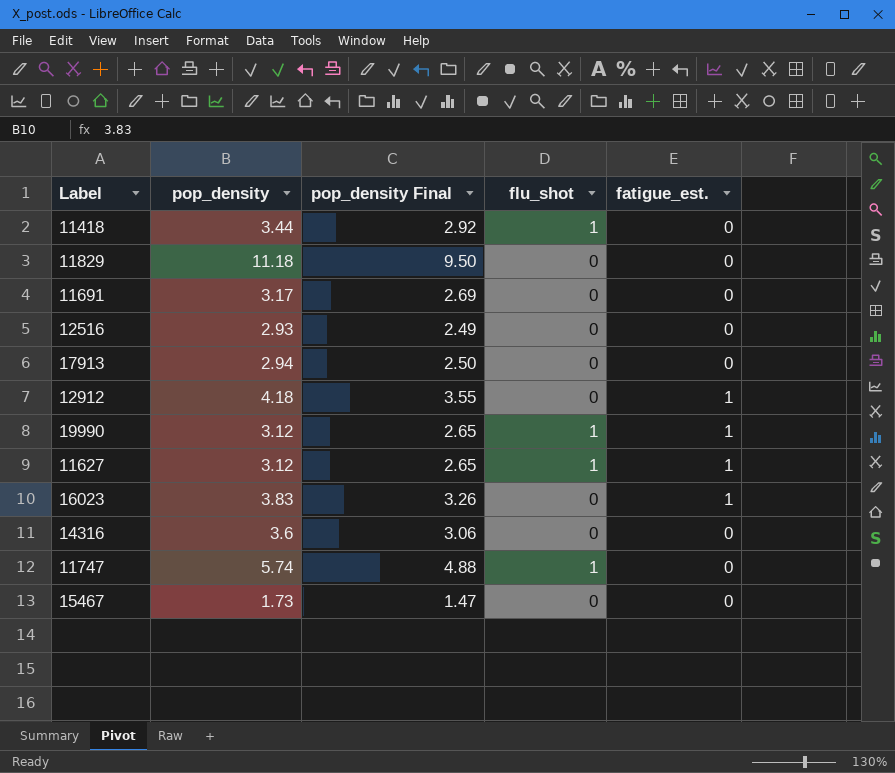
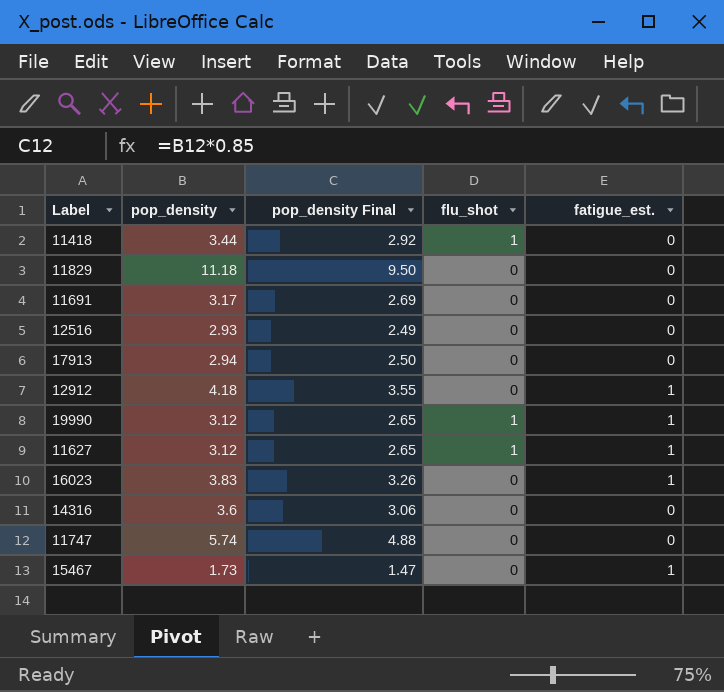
11747 | flu_shot: 1 -> 0
15467 | fatigue_est.: 0 -> 1

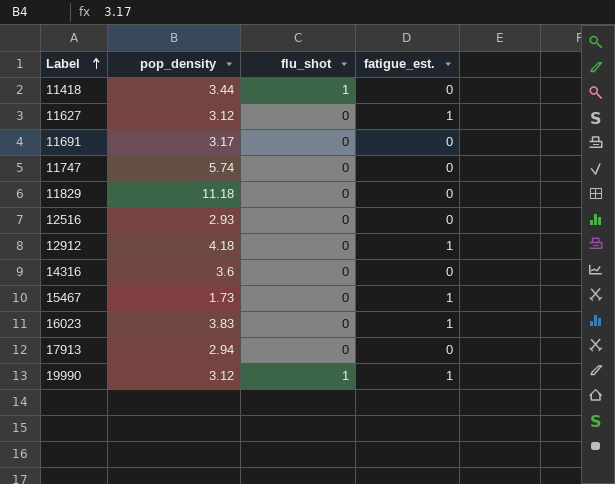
row order: none -> Label ascending
column pop_density Final | formula: [pop_density] * 0.85 -> none
11627 | flu_shot: 1 -> 0

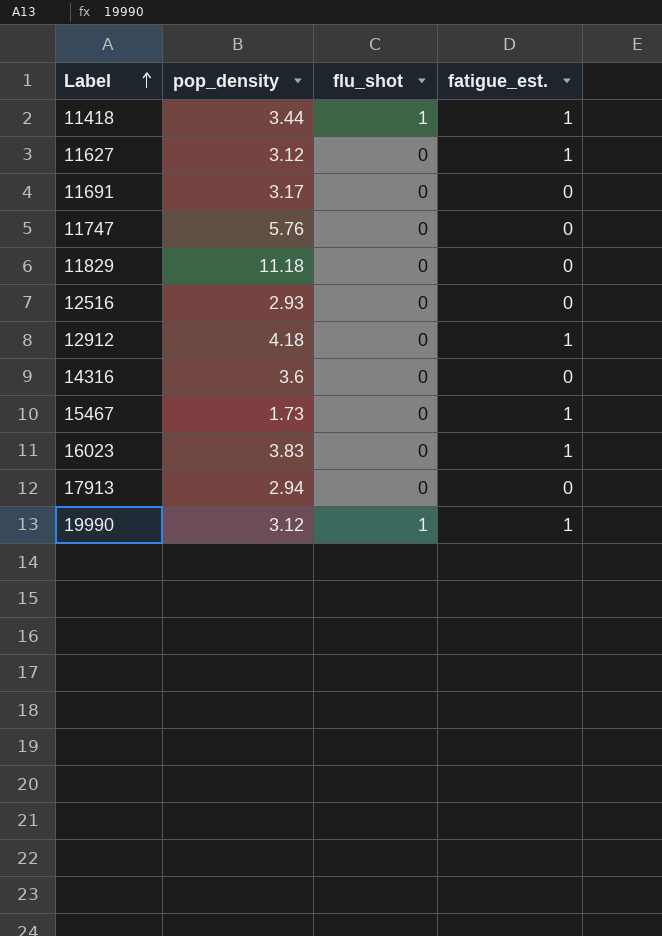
11418 | fatigue_est.: 0 -> 1
11747 | pop_density: 5.74 -> 5.76

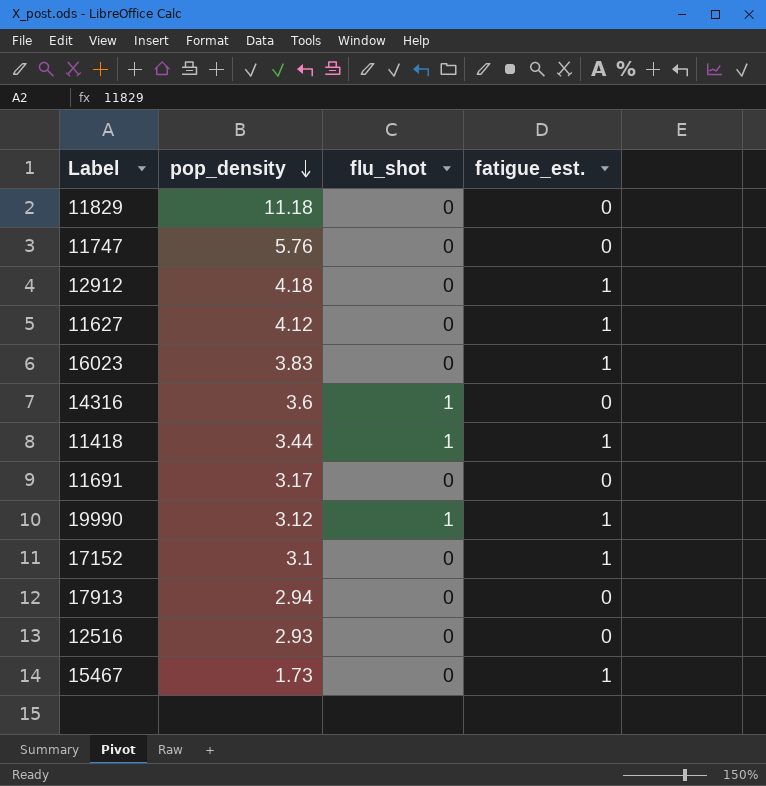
row order: Label ascending -> pop_density descending
11627 | pop_density: 3.12 -> 4.12
14316 | flu_shot: 0 -> 1
row 17152: none -> 3.1 | 0 | 1

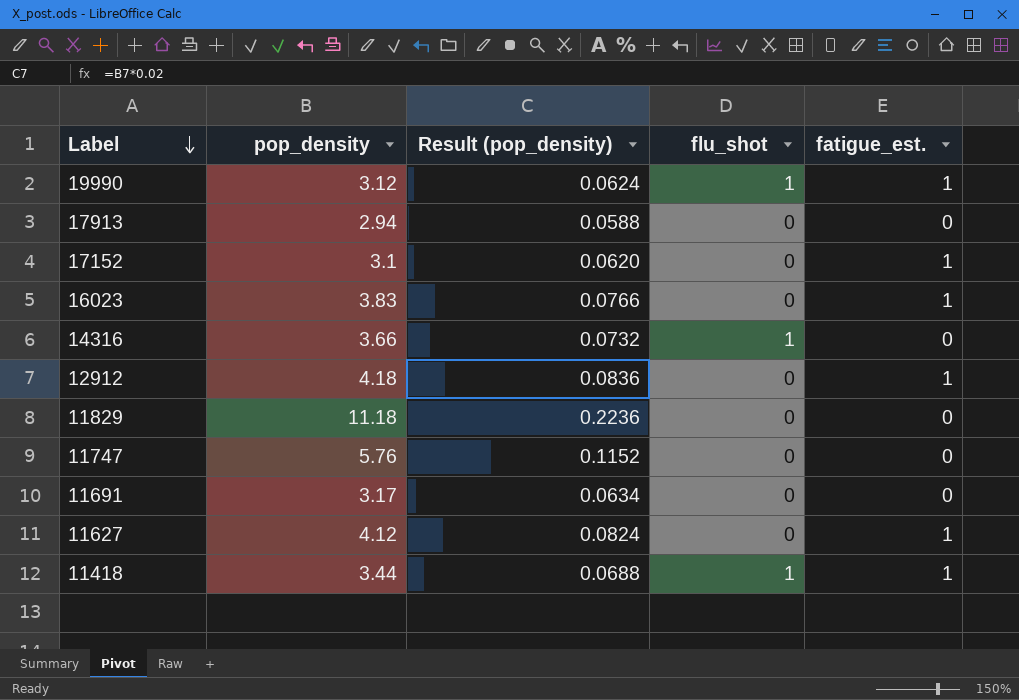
row order: pop_density descending -> Label descending
column Result (pop_density) | formula: none -> [pop_density] * 0.02
row 12516: 2.93 | 0 | 0 -> none
row 15467: 1.73 | 0 | 1 -> none
14316 | pop_density: 3.6 -> 3.66

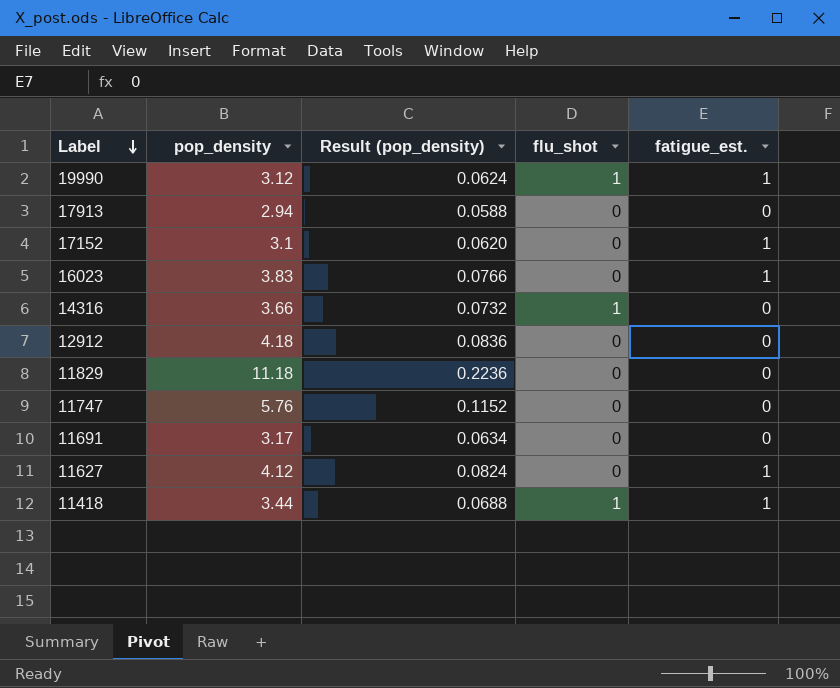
12912 | fatigue_est.: 1 -> 0

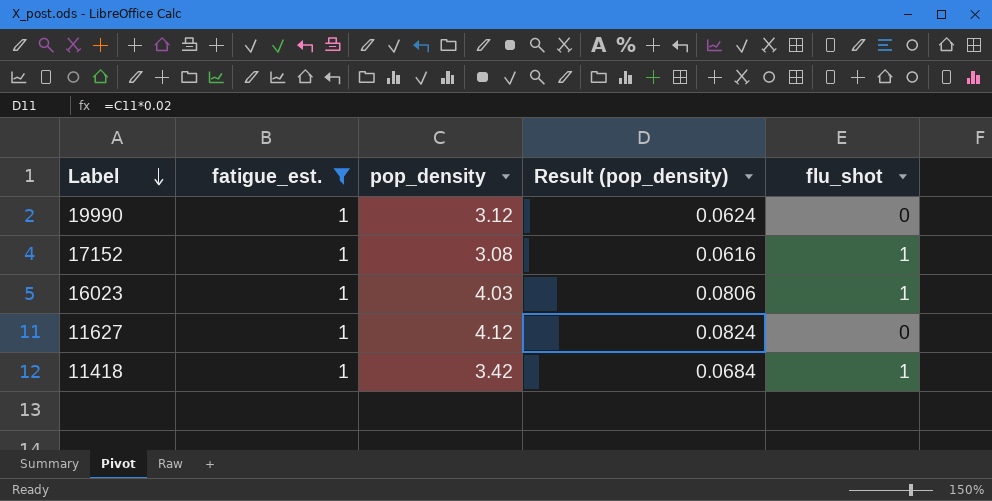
filter: none -> fatigue_est. = 1
column fatigue_est. | position: 5 -> 2
19990 | flu_shot: 1 -> 0
17152 | pop_density: 3.1 -> 3.08
17152 | Result (pop_density): 0.0620 -> 0.0616
17152 | flu_shot: 0 -> 1
16023 | pop_density: 3.83 -> 4.03
16023 | Result (pop_density): 0.0766 -> 0.0806
16023 | flu_shot: 0 -> 1
11418 | pop_density: 3.44 -> 3.42
11418 | Result (pop_density): 0.0688 -> 0.0684

